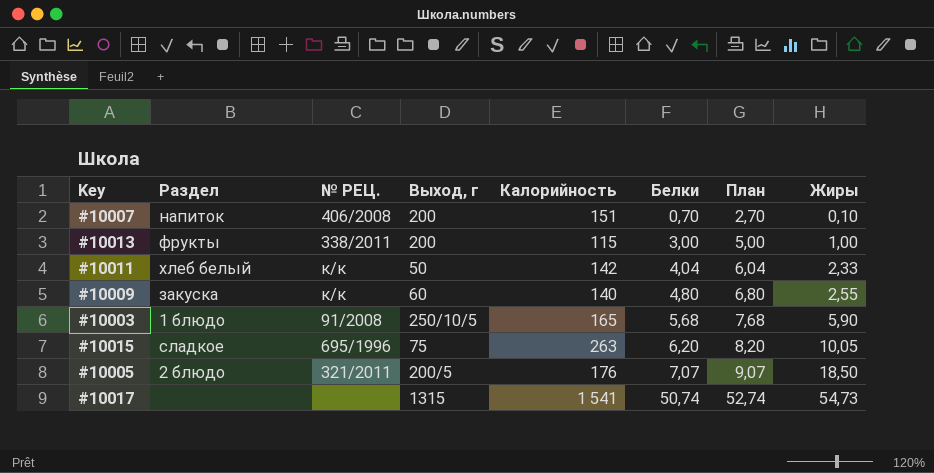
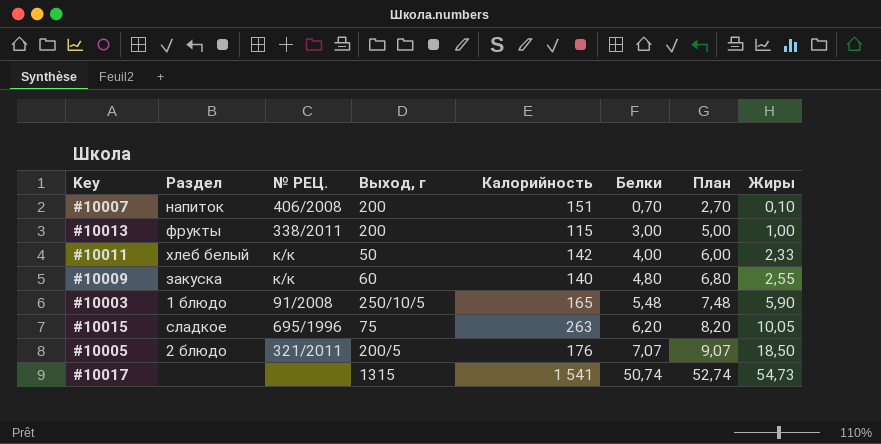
#10011 | Белки: 4,04 -> 4,00
#10011 | План: 6,04 -> 6,00
#10003 | Белки: 5,68 -> 5,48
#10003 | План: 7,68 -> 7,48

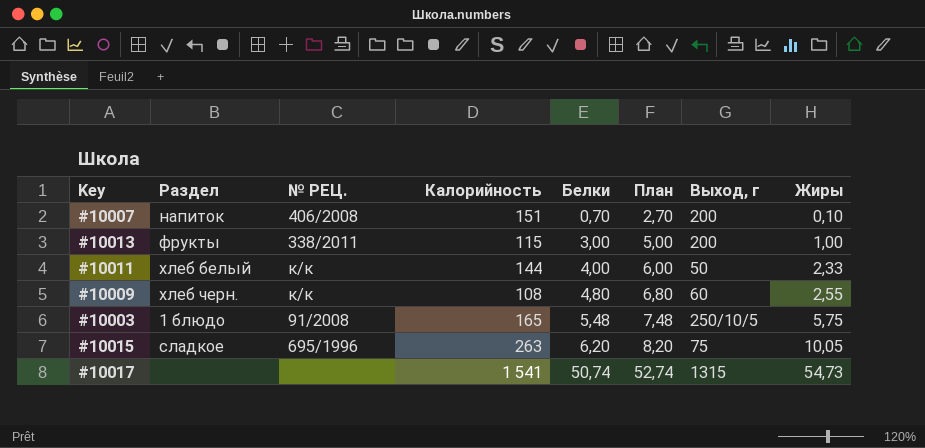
column Выход, г | position: 4 -> 7
row #10005: 2 блюдо | 321/2011 | 200/5 | 176 | 7,07 | 9,07 | 18,50 -> none
#10011 | Калорийность: 142 -> 144
#10009 | Раздел: закуска -> хлеб черн.
#10009 | Калорийность: 140 -> 108
#10003 | Жиры: 5,90 -> 5,75

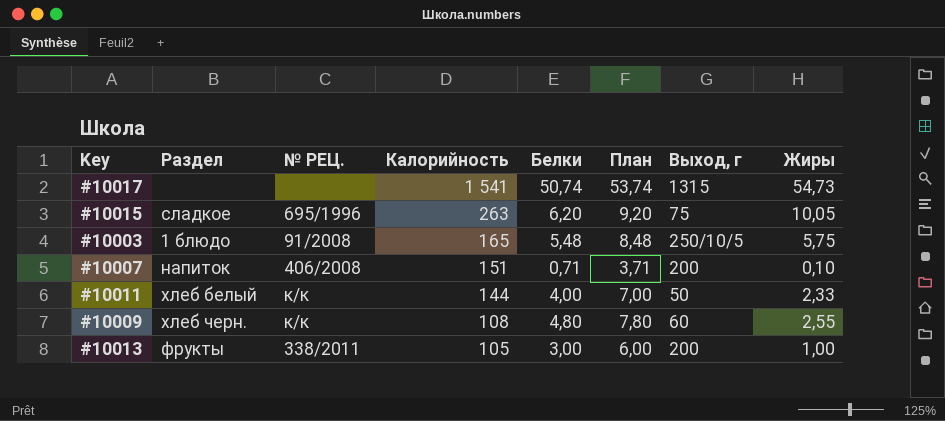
row order: Белки ascending -> Калорийность descending
column План | formula: [Белки] + 2 -> [Белки] + 3
#10007 | Белки: 0,70 -> 0,71
#10013 | Калорийность: 115 -> 105

